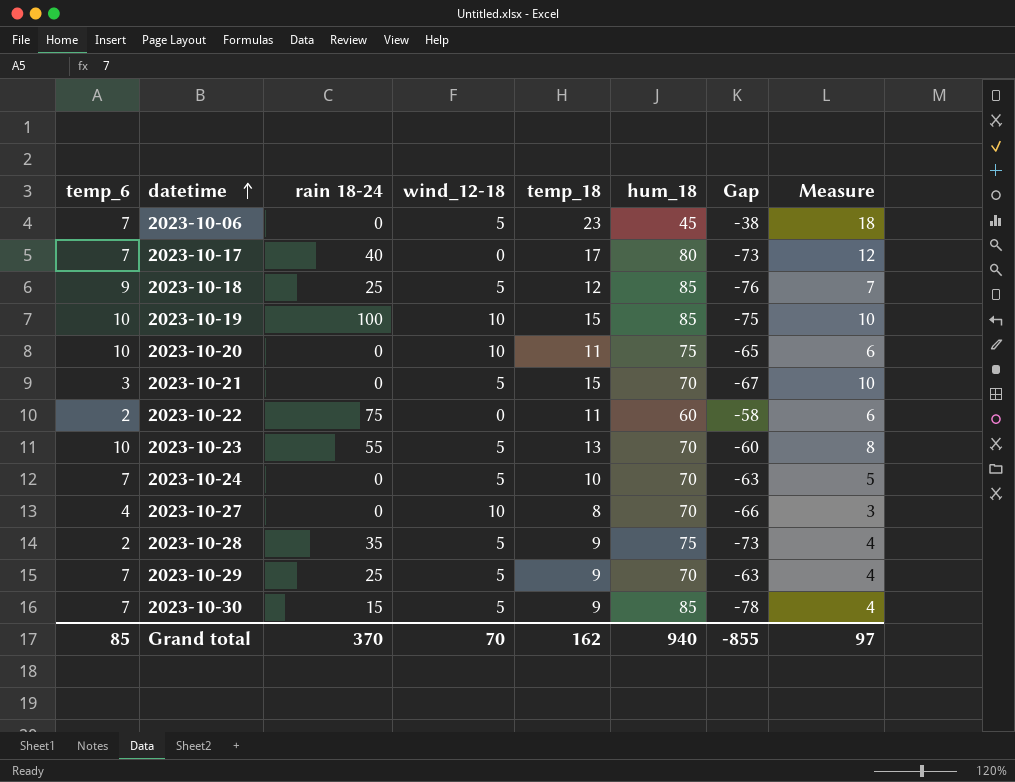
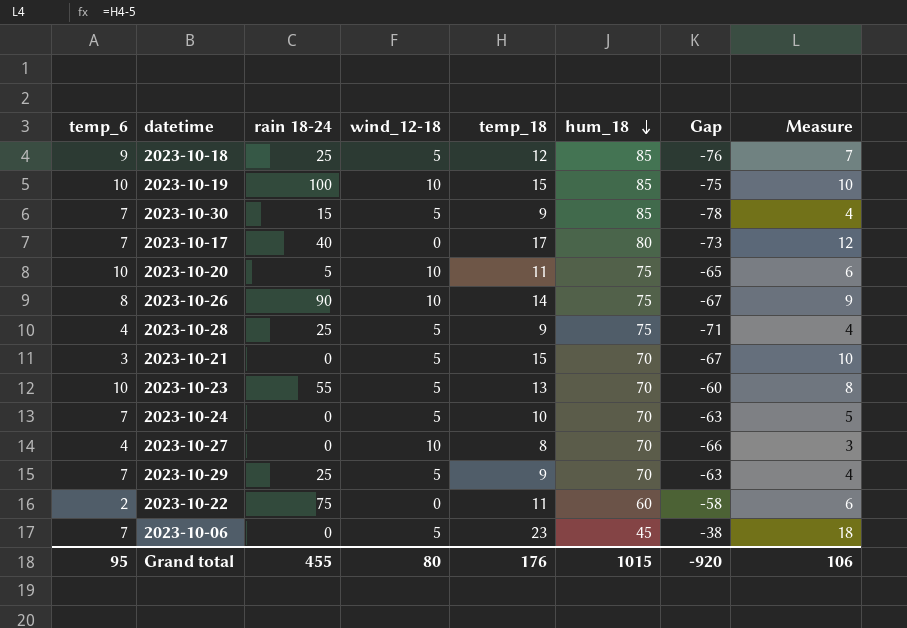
row order: datetime ascending -> hum_18 descending
2023-10-20 | rain 18-24: 0 -> 5
row 2023-10-26: none -> 8 | 90 | 10 | 14 | 75 | -67 | 9
2023-10-28 | temp_6: 2 -> 4
2023-10-28 | rain 18-24: 35 -> 25
2023-10-28 | Gap: -73 -> -71
Grand total | temp_6: 85 -> 95
Grand total | rain 18-24: 370 -> 455
Grand total | wind_12-18: 70 -> 80
Grand total | temp_18: 162 -> 176
Grand total | hum_18: 940 -> 1015
Grand total | Gap: -855 -> -920
Grand total | Measure: 97 -> 106

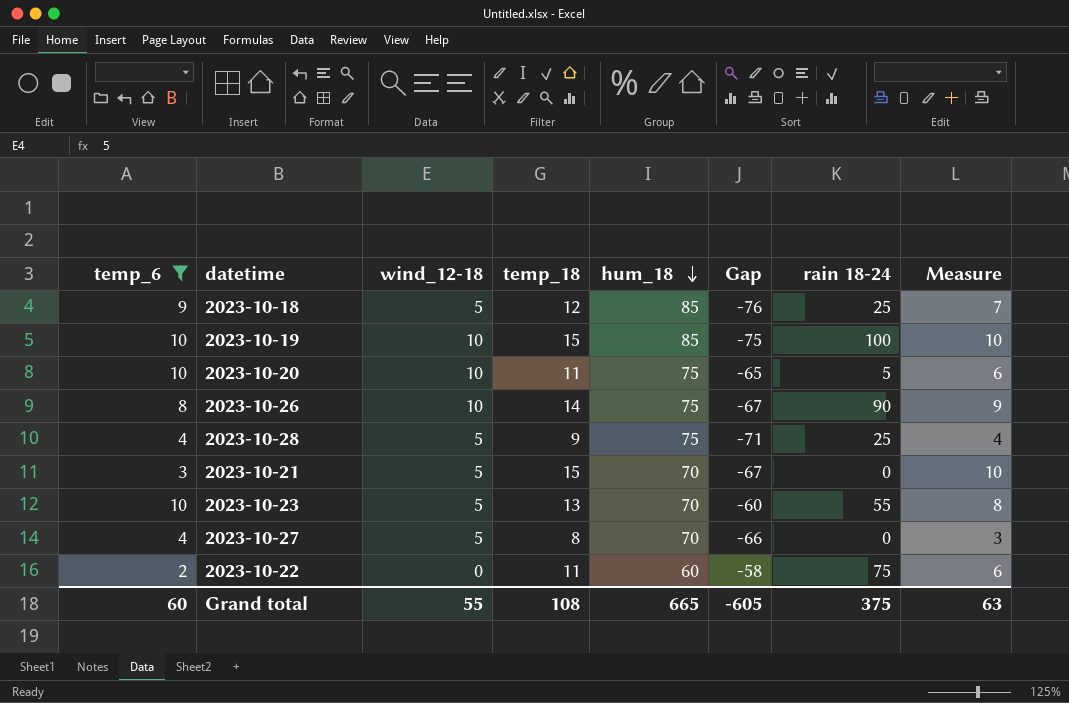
filter: none -> temp_6 != 7
column rain 18-24 | position: 3 -> 7
2023-10-27 | wind_12-18: 10 -> 5
Grand total | temp_6: 95 -> 60
Grand total | wind_12-18: 80 -> 55
Grand total | temp_18: 176 -> 108
Grand total | hum_18: 1015 -> 665
Grand total | Gap: -920 -> -605
Grand total | rain 18-24: 455 -> 375
Grand total | Measure: 106 -> 63

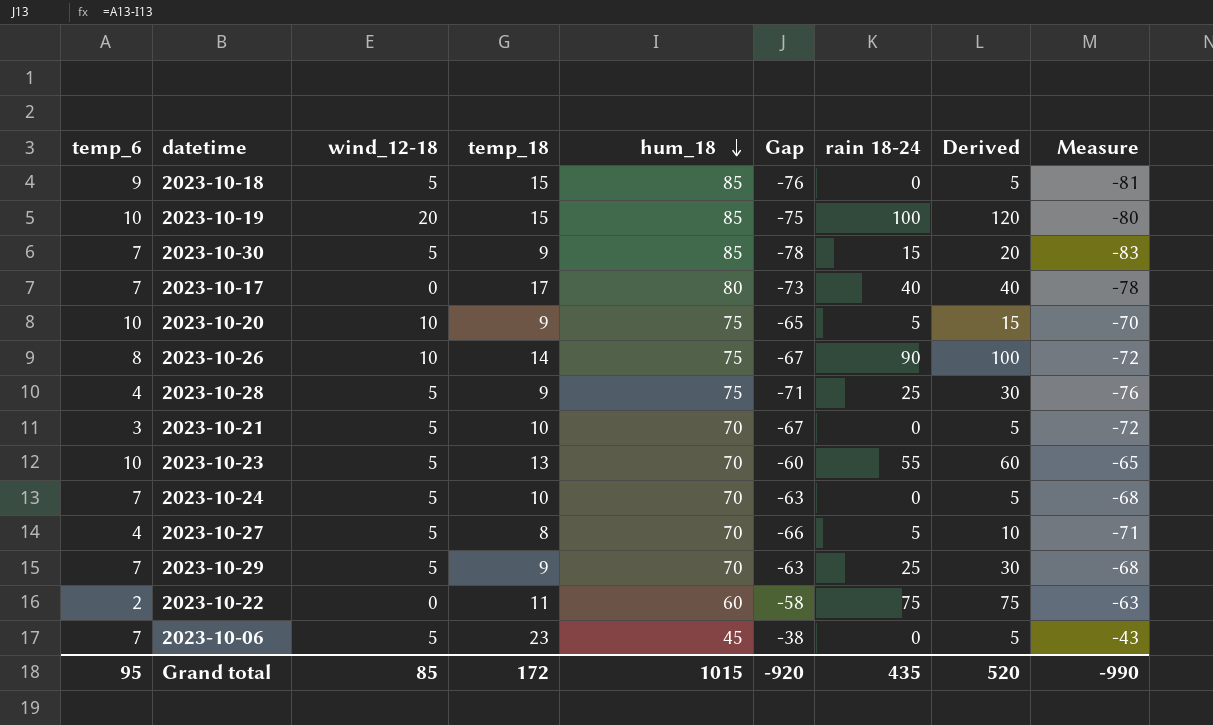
filter: temp_6 != 7 -> none
column Derived | formula: none -> [wind_12-18] + [rain 18-24]
column Measure | formula: [temp_18] - 5 -> [Gap] - 5
2023-10-18 | temp_18: 12 -> 15
2023-10-18 | rain 18-24: 25 -> 0
2023-10-19 | wind_12-18: 10 -> 20
2023-10-20 | temp_18: 11 -> 9
2023-10-21 | temp_18: 15 -> 10
2023-10-27 | rain 18-24: 0 -> 5
Grand total | temp_6: 60 -> 95
Grand total | wind_12-18: 55 -> 85
Grand total | temp_18: 108 -> 172
Grand total | hum_18: 665 -> 1015
Grand total | Gap: -605 -> -920
Grand total | rain 18-24: 375 -> 435
Grand total | Measure: 63 -> -990

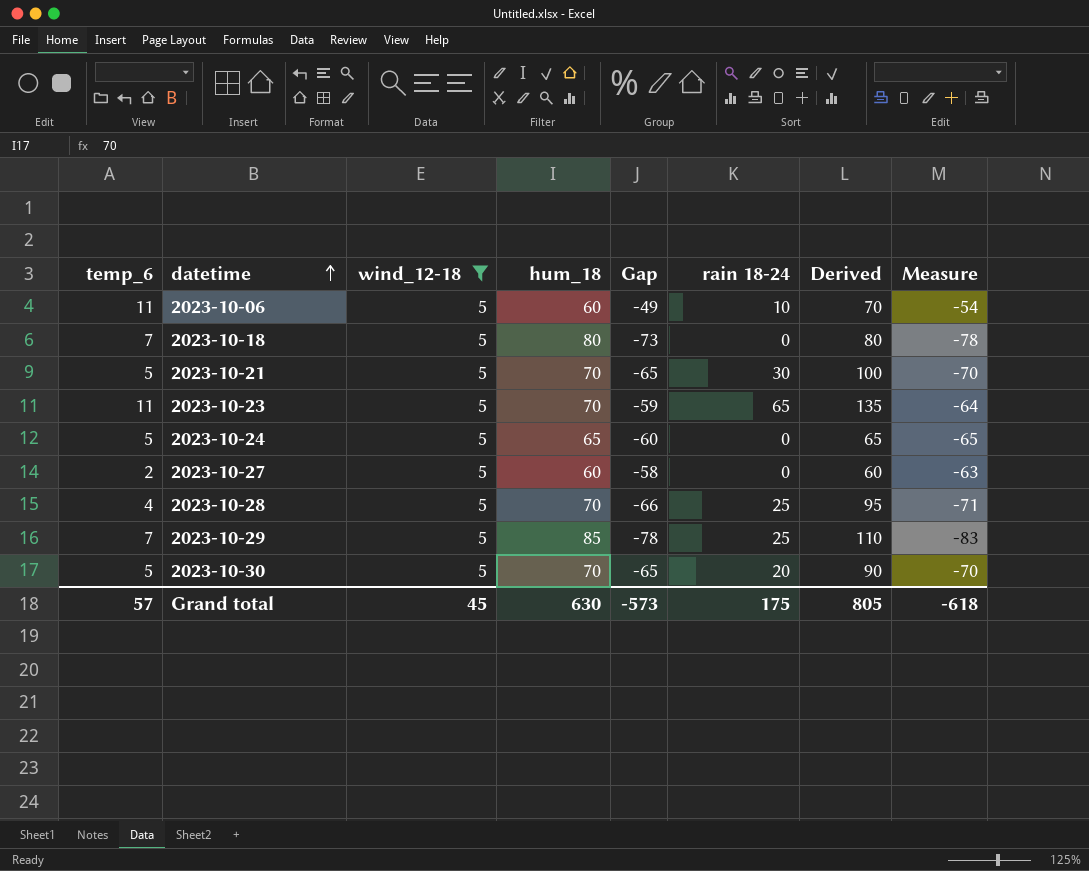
filter: none -> wind_12-18 = 5
row order: hum_18 descending -> datetime ascending
column temp_18 | position: 4 -> none
column Derived | formula: [wind_12-18] + [rain 18-24] -> [hum_18] + [rain 18-24]
2023-10-06 | temp_6: 7 -> 11
2023-10-06 | hum_18: 45 -> 60
2023-10-06 | Gap: -38 -> -49
2023-10-06 | rain 18-24: 0 -> 10
2023-10-06 | Measure: -43 -> -54
2023-10-18 | temp_6: 9 -> 7
2023-10-18 | hum_18: 85 -> 80
2023-10-18 | Gap: -76 -> -73
2023-10-18 | Measure: -81 -> -78
2023-10-21 | temp_6: 3 -> 5
2023-10-21 | Gap: -67 -> -65
2023-10-21 | rain 18-24: 0 -> 30
2023-10-21 | Measure: -72 -> -70
2023-10-23 | temp_6: 10 -> 11
2023-10-23 | Gap: -60 -> -59
2023-10-23 | rain 18-24: 55 -> 65
2023-10-23 | Measure: -65 -> -64
2023-10-24 | temp_6: 7 -> 5
2023-10-24 | hum_18: 70 -> 65
2023-10-24 | Gap: -63 -> -60
2023-10-24 | Measure: -68 -> -65
2023-10-27 | temp_6: 4 -> 2
2023-10-27 | hum_18: 70 -> 60
2023-10-27 | Gap: -66 -> -58
2023-10-27 | rain 18-24: 5 -> 0
2023-10-27 | Measure: -71 -> -63
2023-10-28 | hum_18: 75 -> 70
2023-10-28 | Gap: -71 -> -66
2023-10-28 | Measure: -76 -> -71
2023-10-29 | hum_18: 70 -> 85
2023-10-29 | Gap: -63 -> -78
2023-10-29 | Measure: -68 -> -83
2023-10-30 | temp_6: 7 -> 5
2023-10-30 | hum_18: 85 -> 70
2023-10-30 | Gap: -78 -> -65
2023-10-30 | rain 18-24: 15 -> 20
2023-10-30 | Measure: -83 -> -70
Grand total | temp_6: 95 -> 57
Grand total | wind_12-18: 85 -> 45
Grand total | hum_18: 1015 -> 630
Grand total | Gap: -920 -> -573
Grand total | rain 18-24: 435 -> 175
Grand total | Derived: 520 -> 805
Grand total | Measure: -990 -> -618

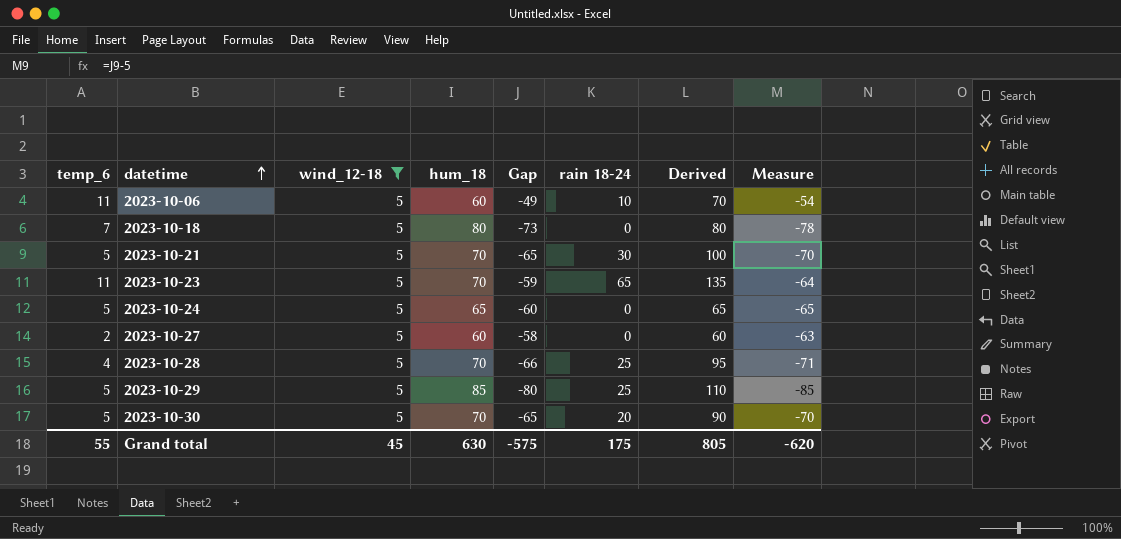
2023-10-29 | temp_6: 7 -> 5
2023-10-29 | Gap: -78 -> -80
2023-10-29 | Measure: -83 -> -85
Grand total | temp_6: 57 -> 55
Grand total | Gap: -573 -> -575
Grand total | Measure: -618 -> -620

